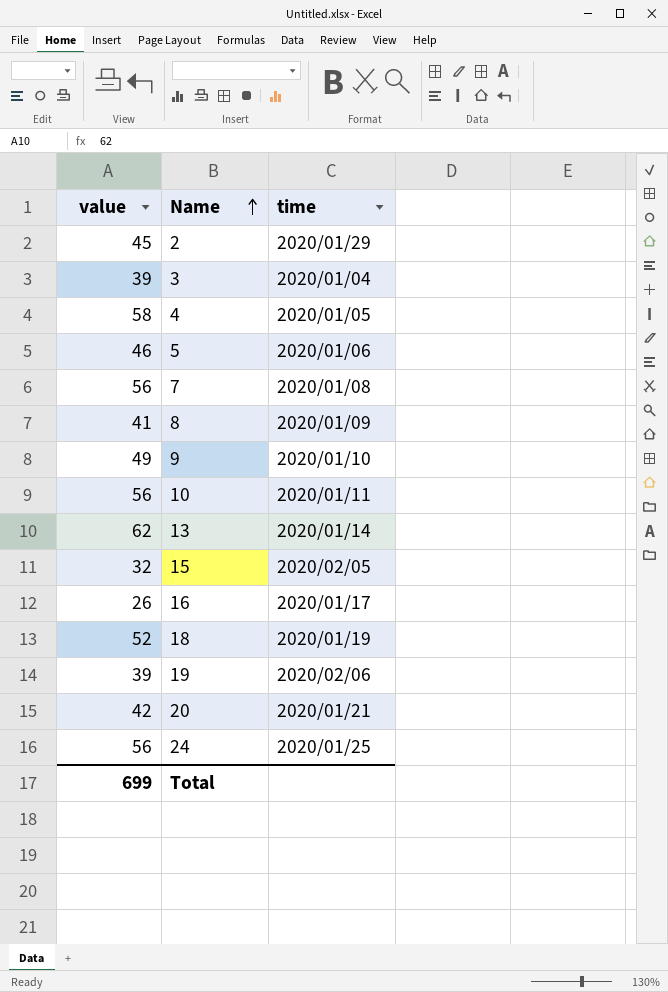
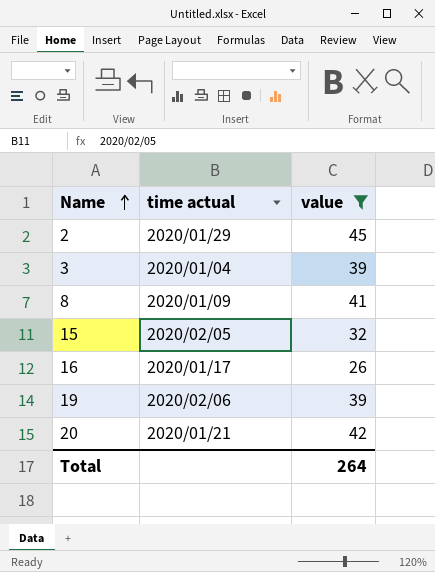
filter: none -> value <= 45
column name: time -> time actual
column value | position: 1 -> 3
Total | value: 699 -> 264

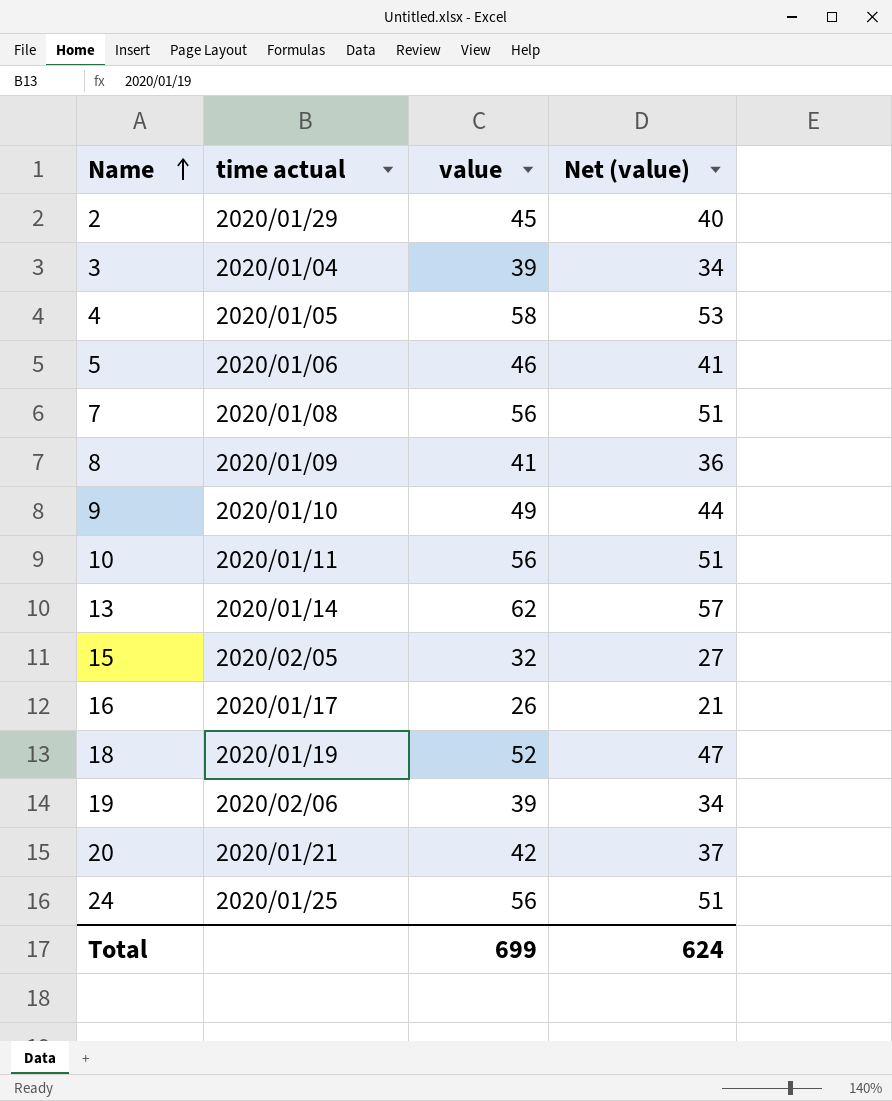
filter: value <= 45 -> none
column Net (value) | formula: none -> [value] - 5
Total | value: 264 -> 699

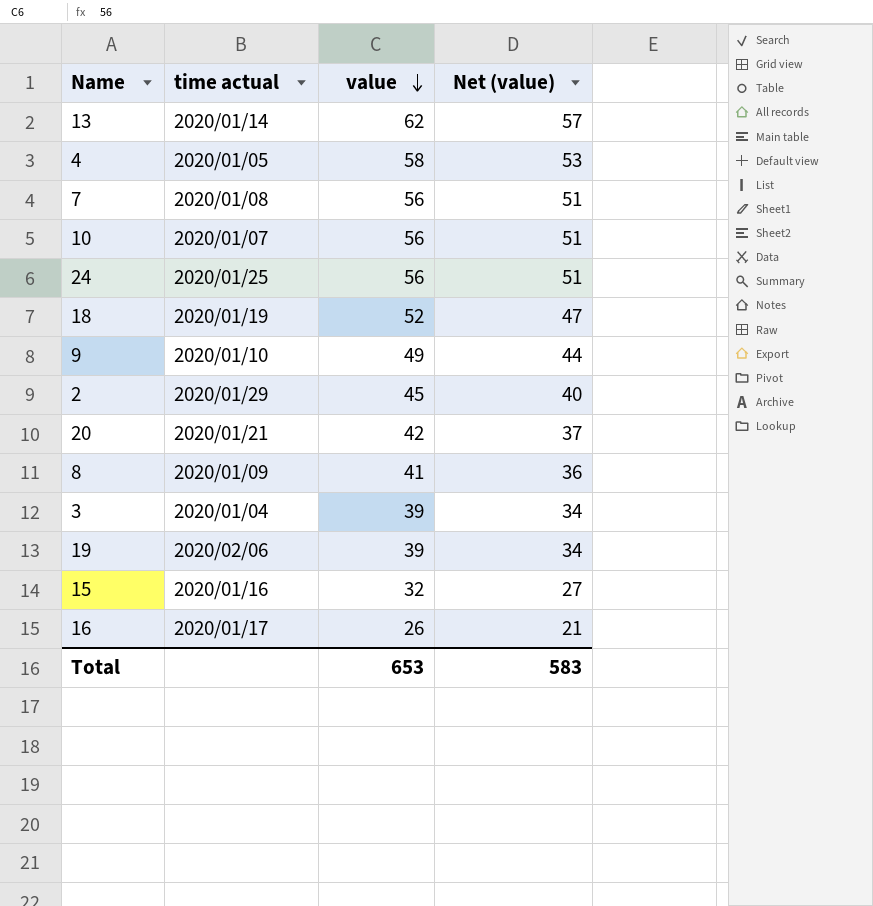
row order: Name ascending -> value descending
row 5: 2020/01/06 | 46 | 41 -> none
10 | time actual: 2020/01/11 -> 2020/01/07
15 | time actual: 2020/02/05 -> 2020/01/16
Total | value: 699 -> 653
Total | Net (value): 624 -> 583

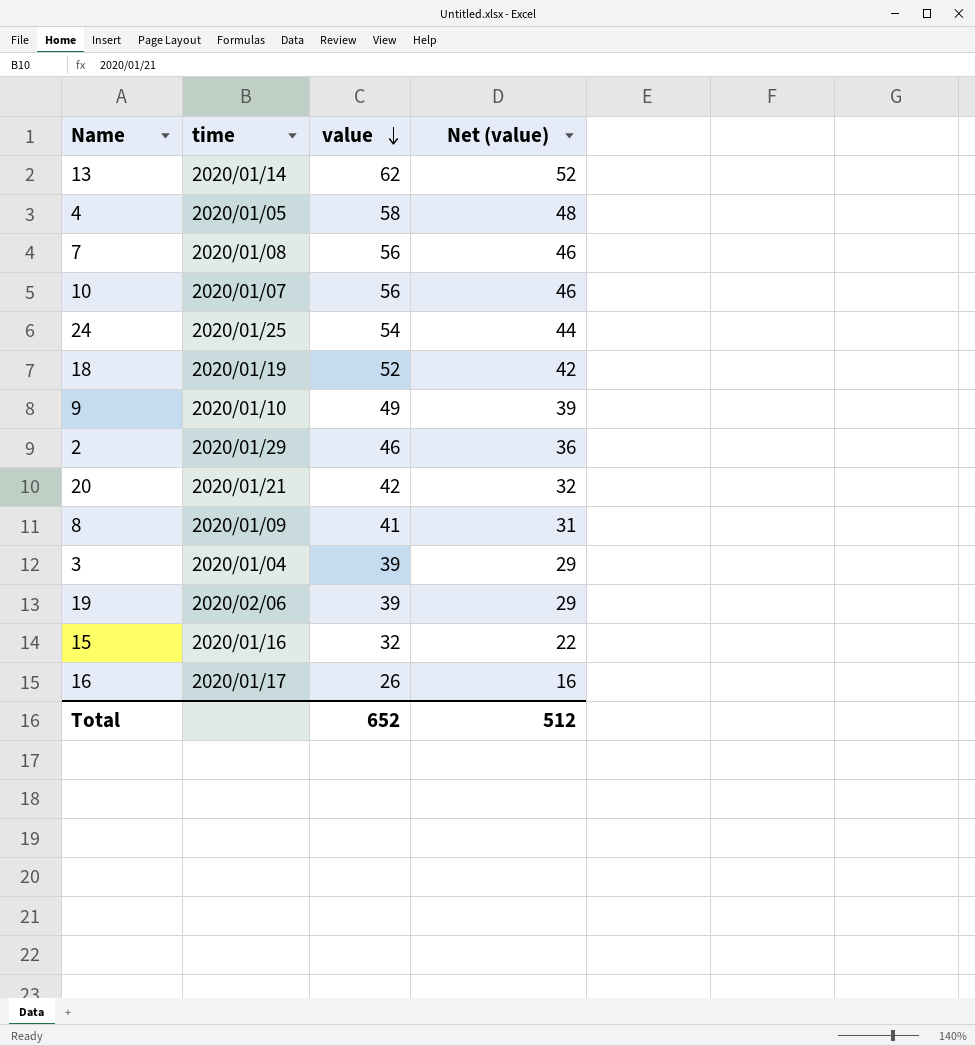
column name: time actual -> time
column Net (value) | formula: [value] - 5 -> [value] - 10
24 | value: 56 -> 54
2 | value: 45 -> 46
Total | value: 653 -> 652
Total | Net (value): 583 -> 512

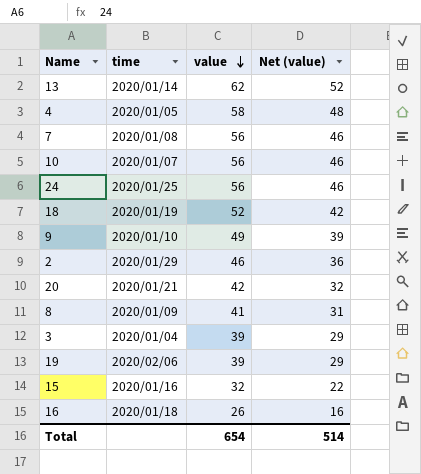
24 | value: 54 -> 56
24 | Net (value): 44 -> 46
16 | time: 2020/01/17 -> 2020/01/18
Total | value: 652 -> 654
Total | Net (value): 512 -> 514

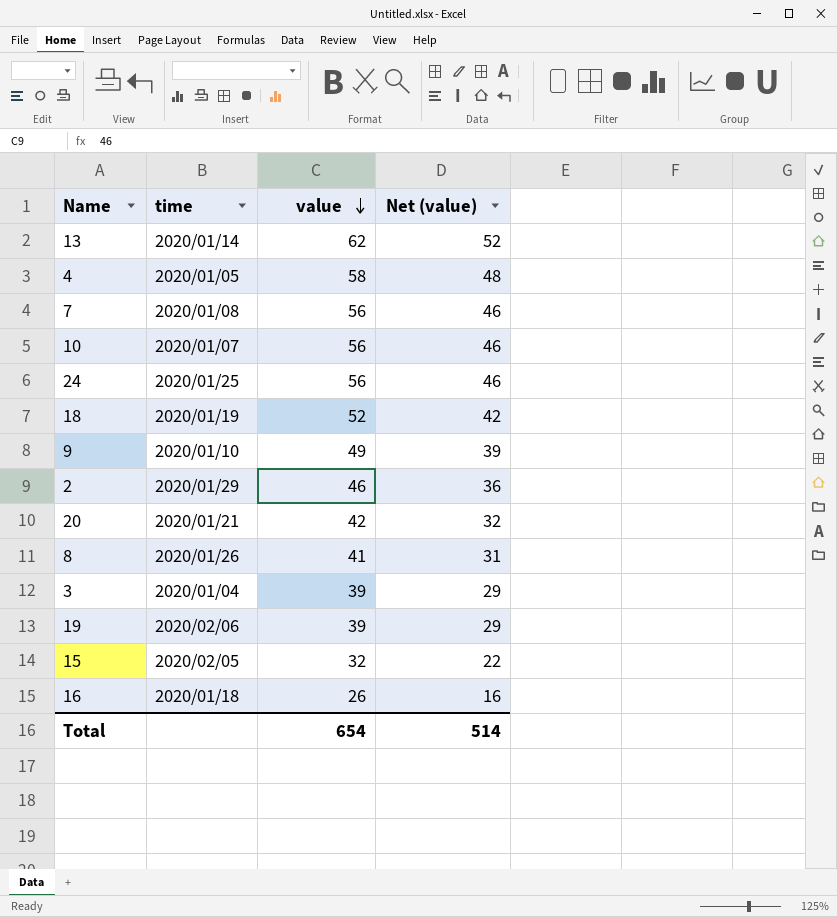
8 | time: 2020/01/09 -> 2020/01/26
15 | time: 2020/01/16 -> 2020/02/05

